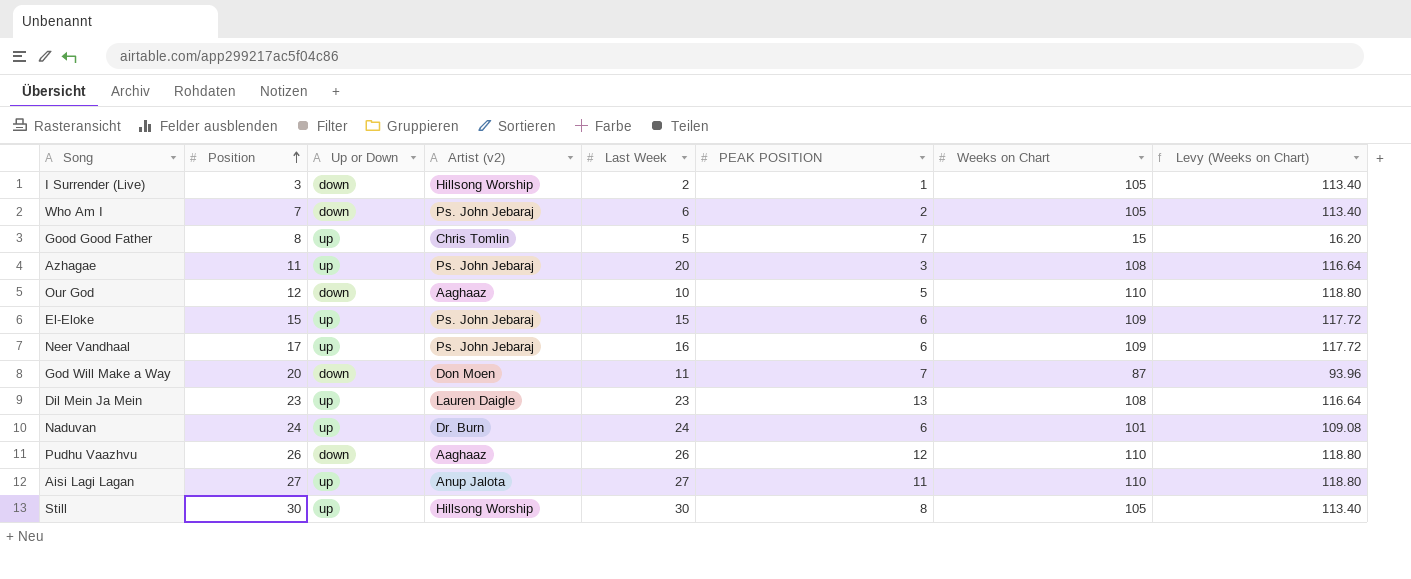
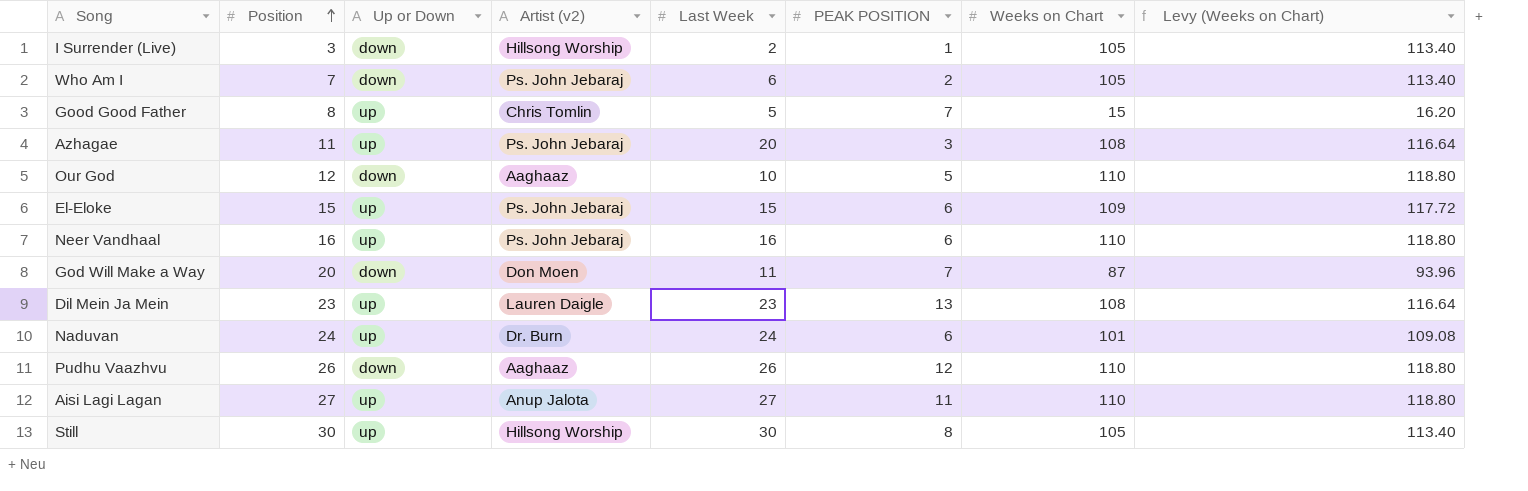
Neer Vandhaal | Position: 17 -> 16
Neer Vandhaal | Weeks on Chart: 109 -> 110
Neer Vandhaal | Levy (Weeks on Chart): 117.72 -> 118.80

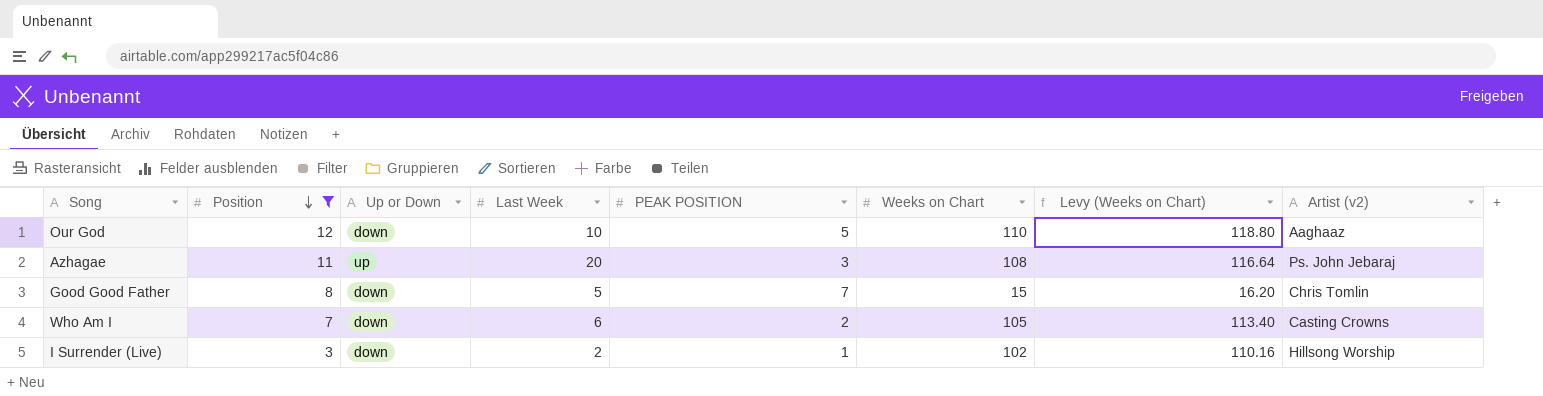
filter: none -> Position <= 12
row order: Position ascending -> Position descending
column Artist (v2) | position: 4 -> 8
Good Good Father | Up or Down: up -> down
Who Am I | Artist (v2): Ps. John Jebaraj -> Casting Crowns
I Surrender (Live) | Weeks on Chart: 105 -> 102
I Surrender (Live) | Levy (Weeks on Chart): 113.40 -> 110.16

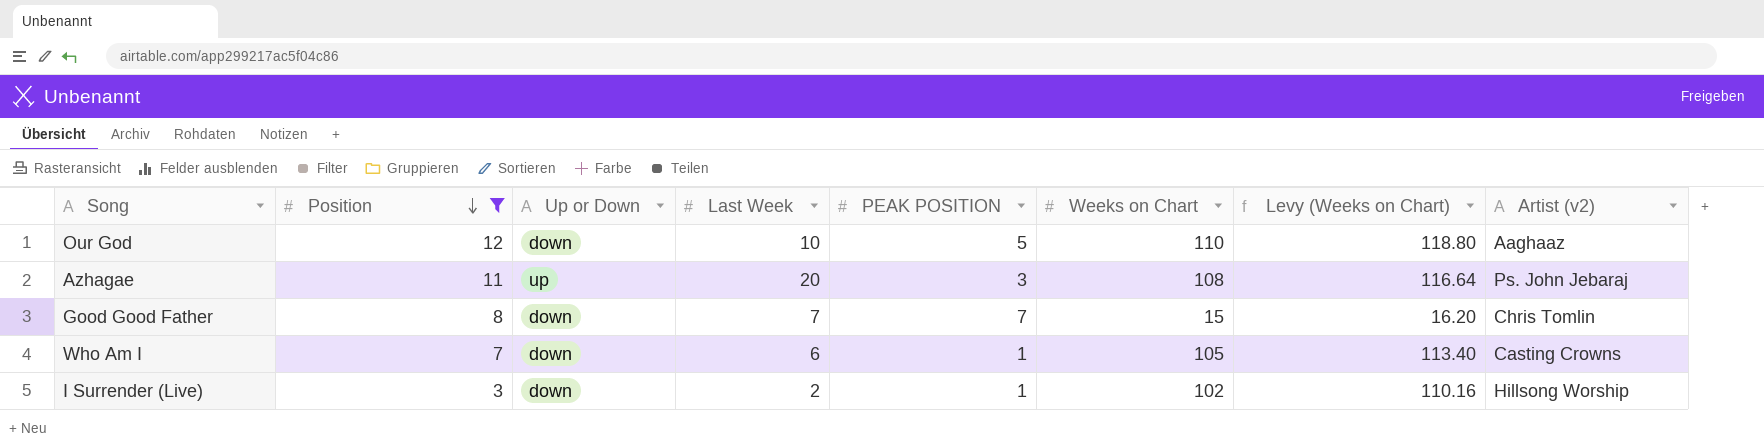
Good Good Father | Last Week: 5 -> 7
Who Am I | PEAK POSITION: 2 -> 1

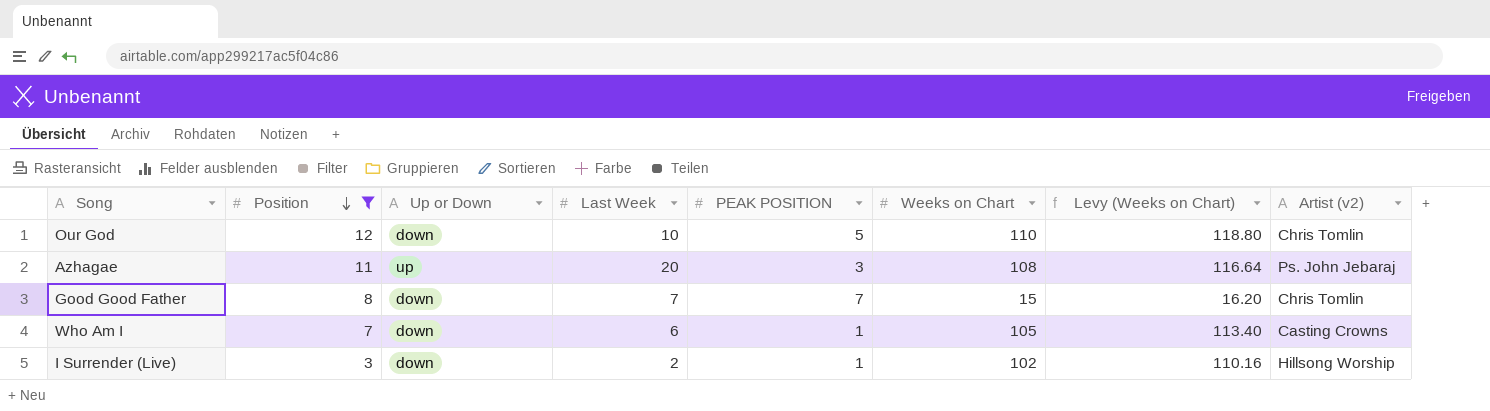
Our God | Artist (v2): Aaghaaz -> Chris Tomlin

